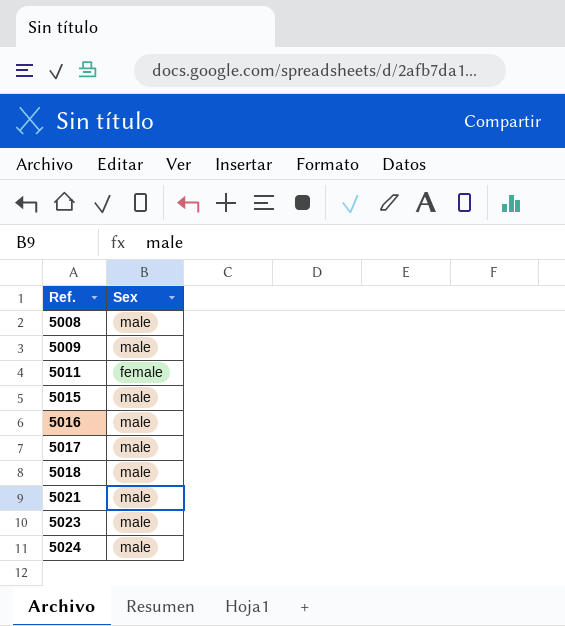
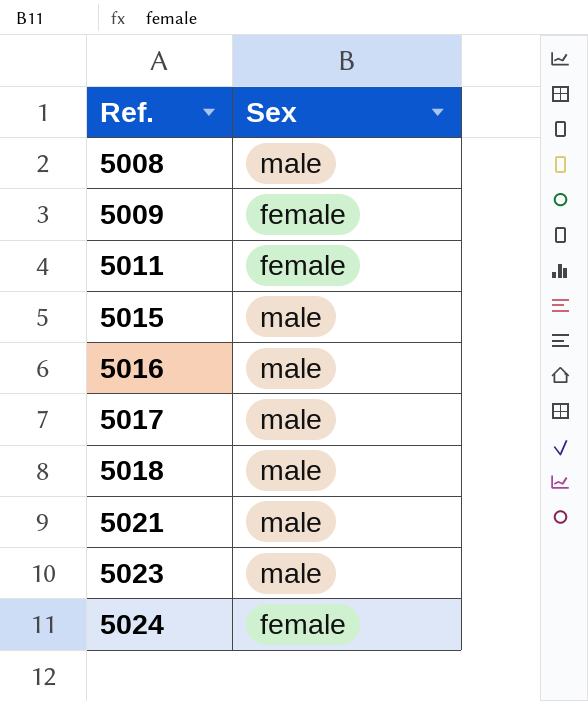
5009 | Sex: male -> female
5024 | Sex: male -> female

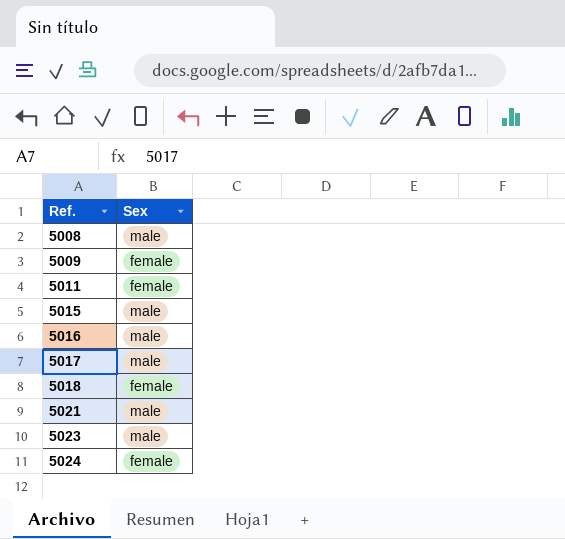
5018 | Sex: male -> female

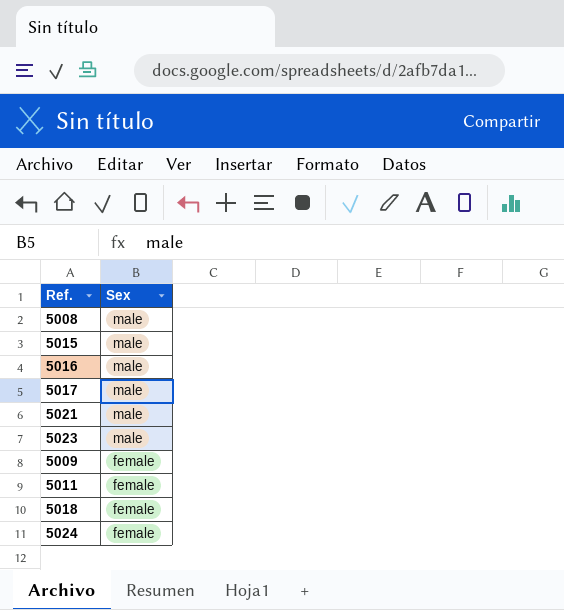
row order: Ref. ascending -> Sex descending

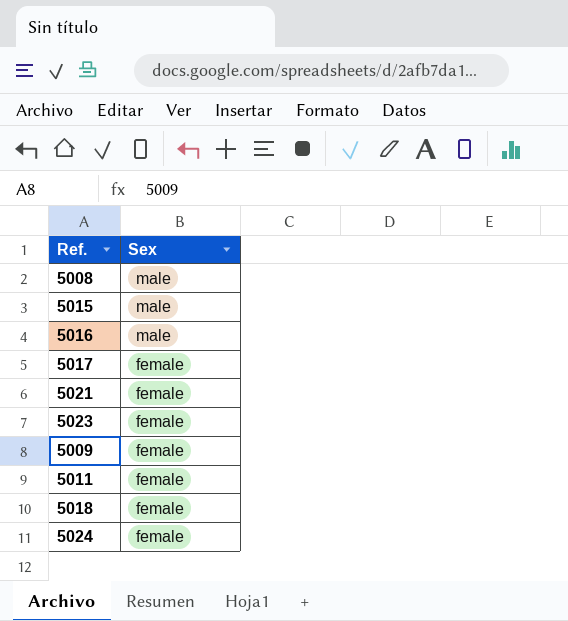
5017 | Sex: male -> female
5021 | Sex: male -> female
5023 | Sex: male -> female

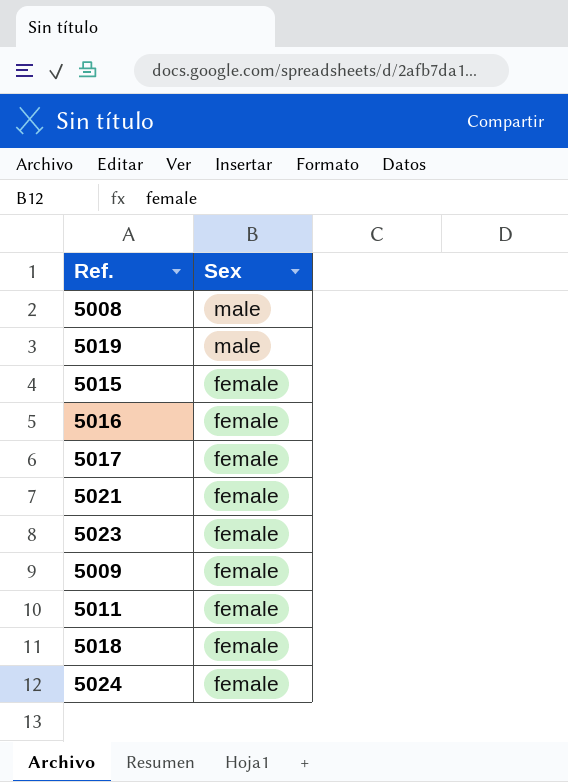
row 5019: none -> male
5015 | Sex: male -> female
5016 | Sex: male -> female

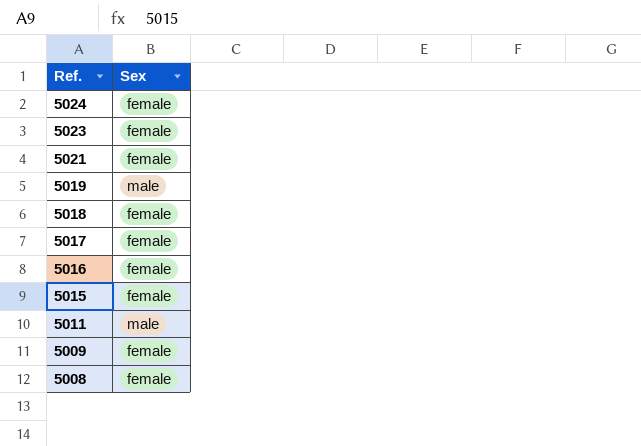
row order: Sex descending -> Ref. descending
5011 | Sex: female -> male
5008 | Sex: male -> female

